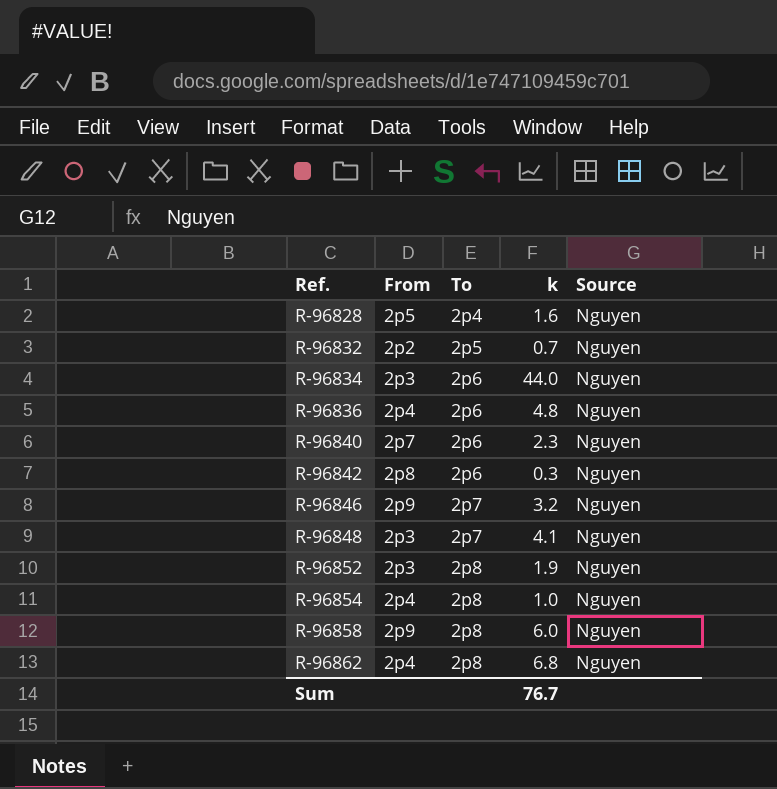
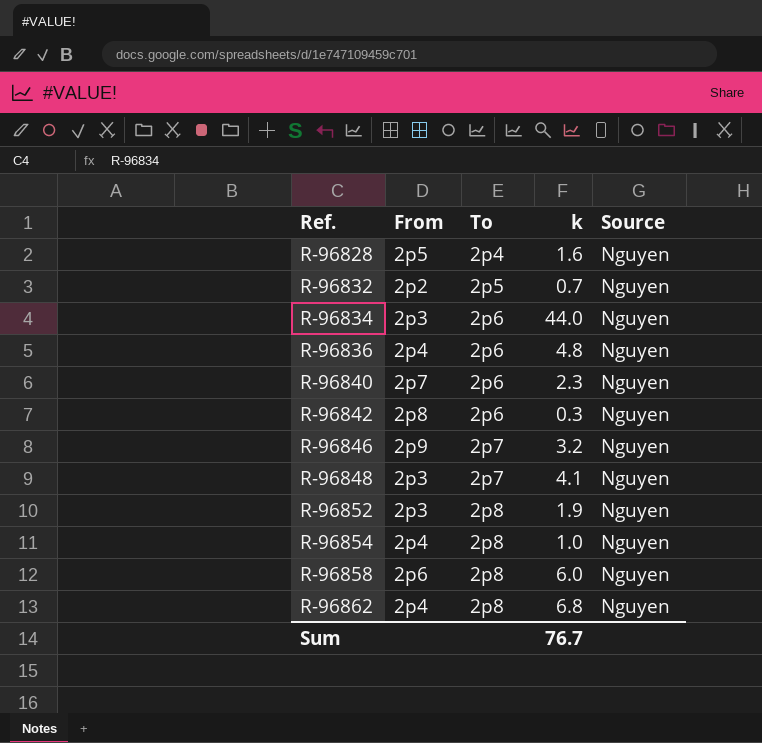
R-96858 | From: 2p9 -> 2p6

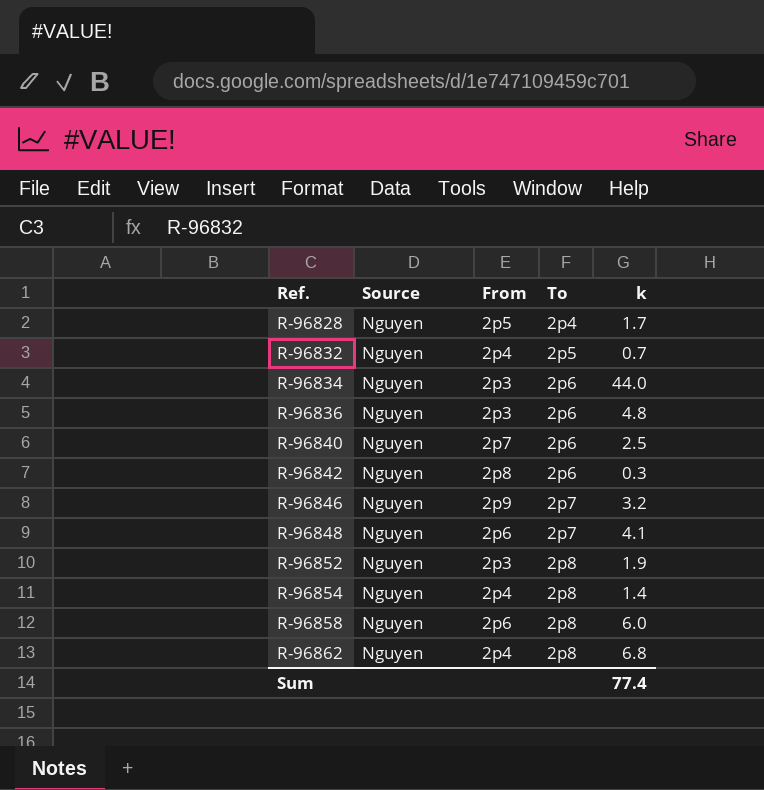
column Source | position: 5 -> 2
R-96828 | k: 1.6 -> 1.7
R-96832 | From: 2p2 -> 2p4
R-96836 | From: 2p4 -> 2p3
R-96840 | k: 2.3 -> 2.5
R-96848 | From: 2p3 -> 2p6
R-96854 | k: 1.0 -> 1.4
Sum | k: 76.7 -> 77.4

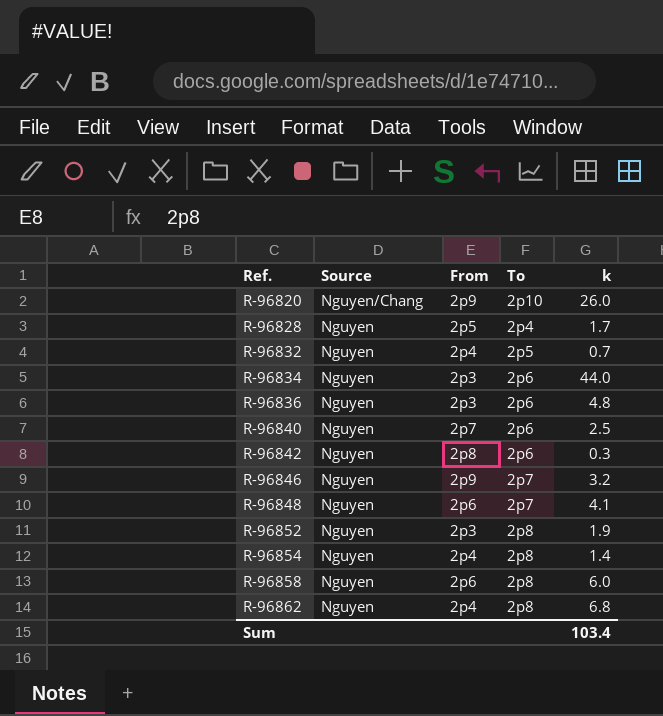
row R-96820: none -> Nguyen/Chang | 2p9 | 2p10 | 26.0
Sum | k: 77.4 -> 103.4

